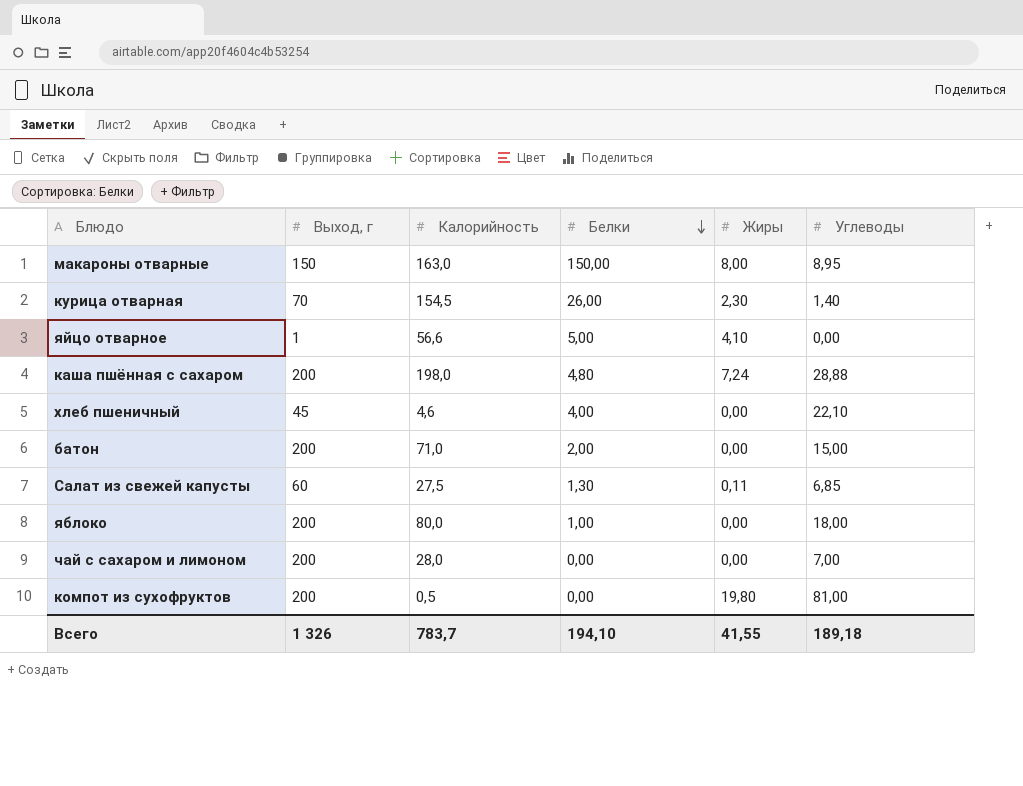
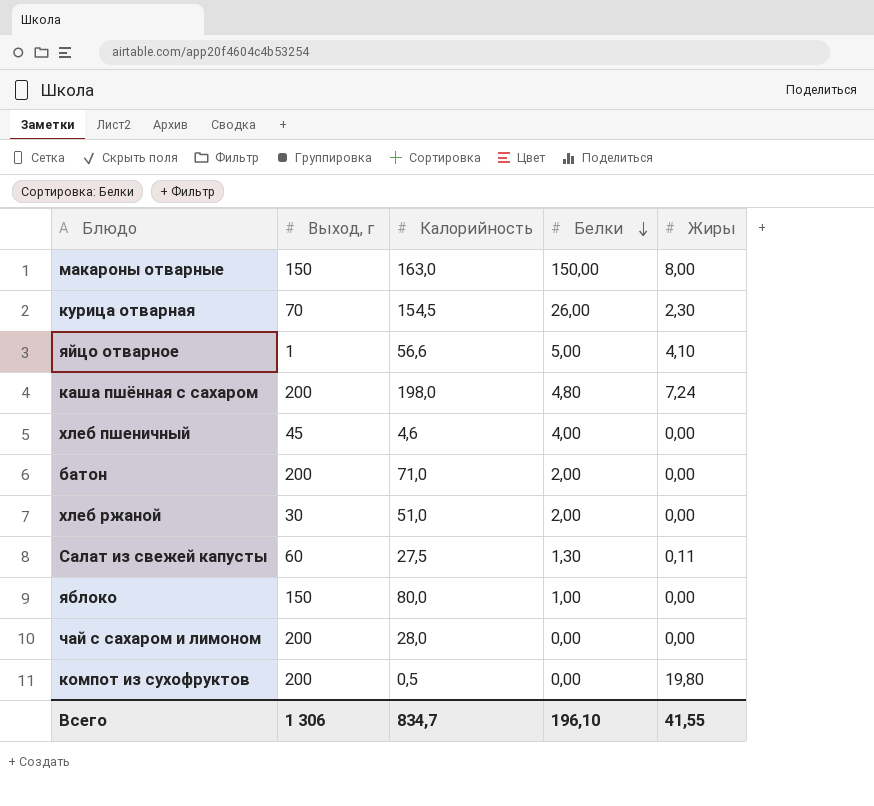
column Углеводы | position: 6 -> none
row хлеб ржаной: none -> 30 | 51,0 | 2,00 | 0,00
яблоко | Выход, г: 200 -> 150
Всего | Выход, г: 1 326 -> 1 306
Всего | Калорийность: 783,7 -> 834,7
Всего | Белки: 194,10 -> 196,10

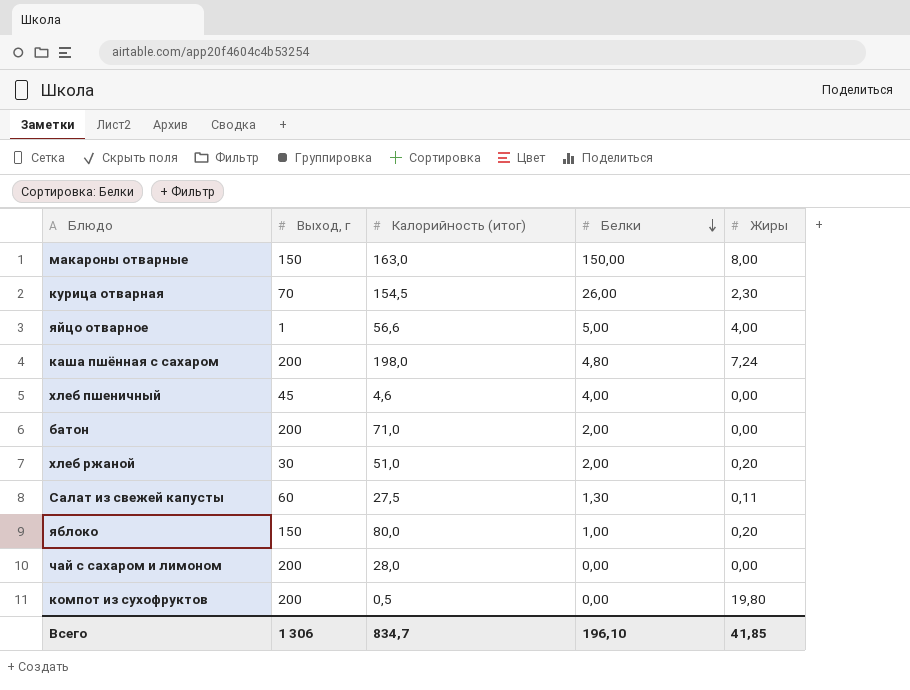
column name: Калорийность -> Калорийность (итог)
яйцо отварное | Жиры: 4,10 -> 4,00
хлеб ржаной | Жиры: 0,00 -> 0,20
яблоко | Жиры: 0,00 -> 0,20
Всего | Жиры: 41,55 -> 41,85

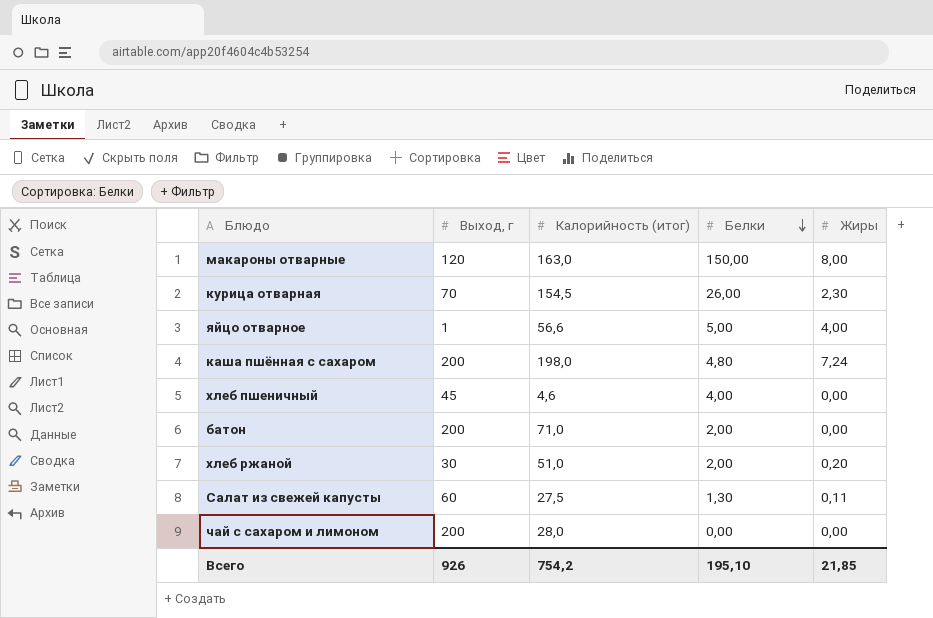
row яблоко: 150 | 80,0 | 1,00 | 0,20 -> none
row компот из сухофруктов: 200 | 0,5 | 0,00 | 19,80 -> none
макароны отварные | Выход, г: 150 -> 120
Всего | Выход, г: 1 306 -> 926
Всего | Калорийность (итог): 834,7 -> 754,2
Всего | Белки: 196,10 -> 195,10
Всего | Жиры: 41,85 -> 21,85

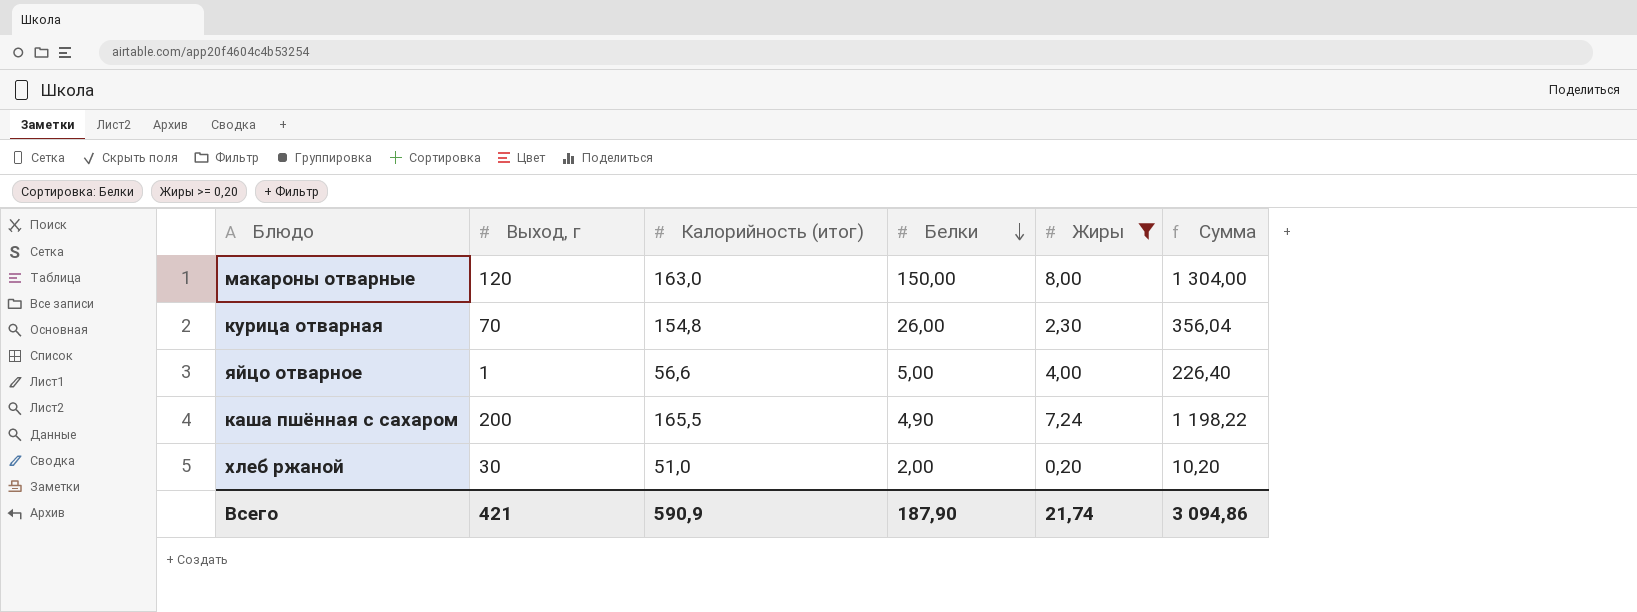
filter: none -> Жиры >= 0,20
column Сумма | formula: none -> [Калорийность (итог)] * [Жиры]
курица отварная | Калорийность (итог): 154,5 -> 154,8
каша пшённая с сахаром | Калорийность (итог): 198,0 -> 165,5
каша пшённая с сахаром | Белки: 4,80 -> 4,90
Всего | Выход, г: 926 -> 421
Всего | Калорийность (итог): 754,2 -> 590,9
Всего | Белки: 195,10 -> 187,90
Всего | Жиры: 21,85 -> 21,74

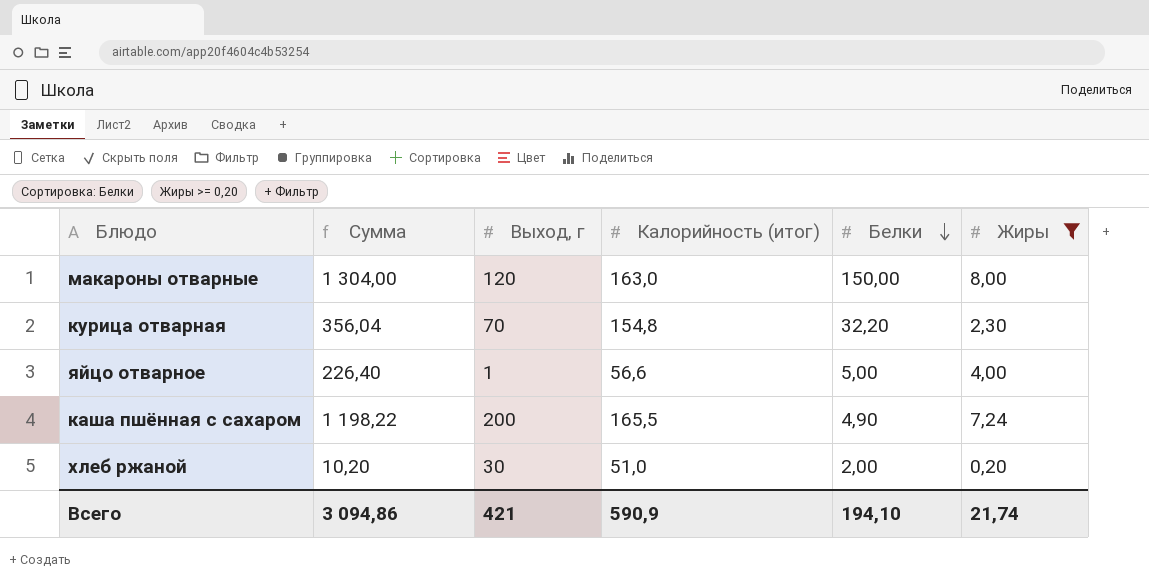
column Сумма | position: 6 -> 2
курица отварная | Белки: 26,00 -> 32,20
Всего | Белки: 187,90 -> 194,10

